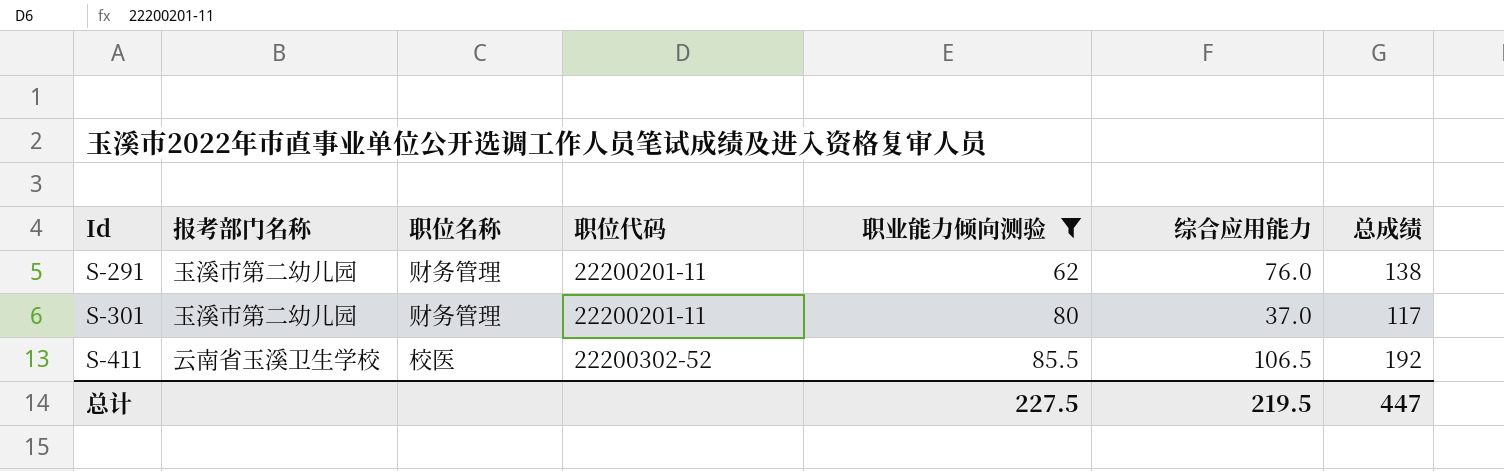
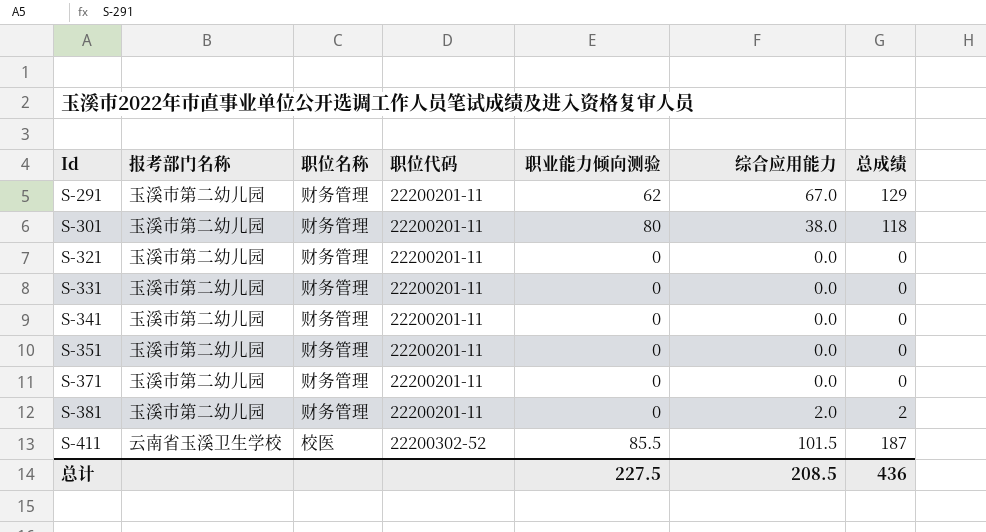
filter: 职业能力倾向测验 != 0 -> none
S-291 | 综合应用能力: 76.0 -> 67.0
S-291 | 总成绩: 138 -> 129
S-301 | 综合应用能力: 37.0 -> 38.0
S-301 | 总成绩: 117 -> 118
S-411 | 综合应用能力: 106.5 -> 101.5
S-411 | 总成绩: 192 -> 187
总计 | 综合应用能力: 219.5 -> 208.5
总计 | 总成绩: 447 -> 436

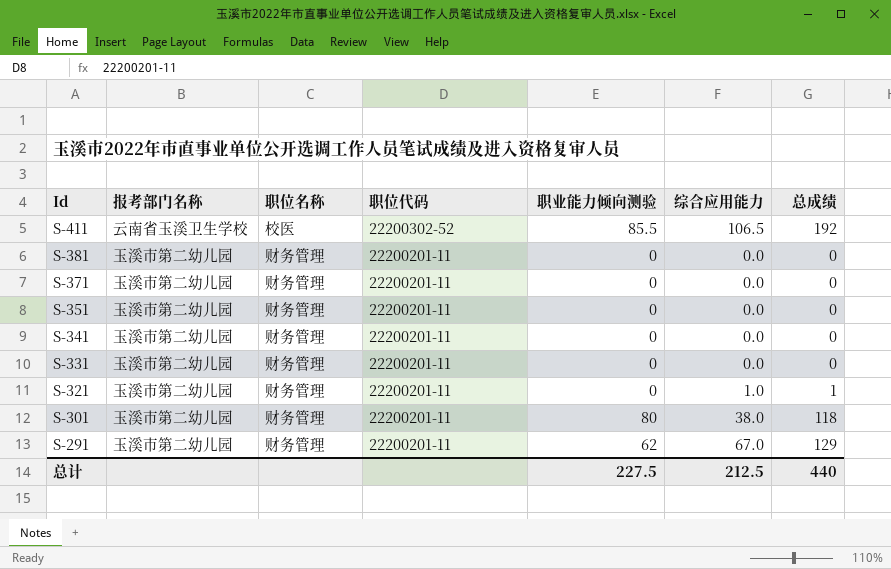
row order: Id ascending -> Id descending
S-411 | 综合应用能力: 101.5 -> 106.5
S-411 | 总成绩: 187 -> 192
S-381 | 综合应用能力: 2.0 -> 0.0
S-381 | 总成绩: 2 -> 0
S-321 | 综合应用能力: 0.0 -> 1.0
S-321 | 总成绩: 0 -> 1
总计 | 综合应用能力: 208.5 -> 212.5
总计 | 总成绩: 436 -> 440

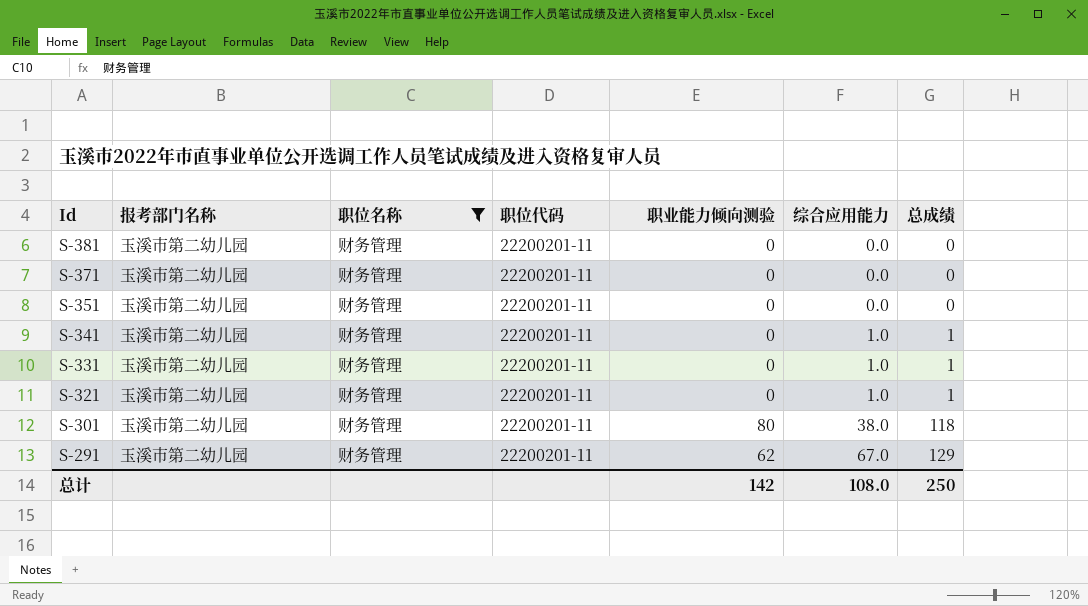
filter: none -> 职位名称 = 财务管理
S-341 | 综合应用能力: 0.0 -> 1.0
S-341 | 总成绩: 0 -> 1
S-331 | 综合应用能力: 0.0 -> 1.0
S-331 | 总成绩: 0 -> 1
总计 | 职业能力倾向测验: 227.5 -> 142
总计 | 综合应用能力: 212.5 -> 108.0
总计 | 总成绩: 440 -> 250

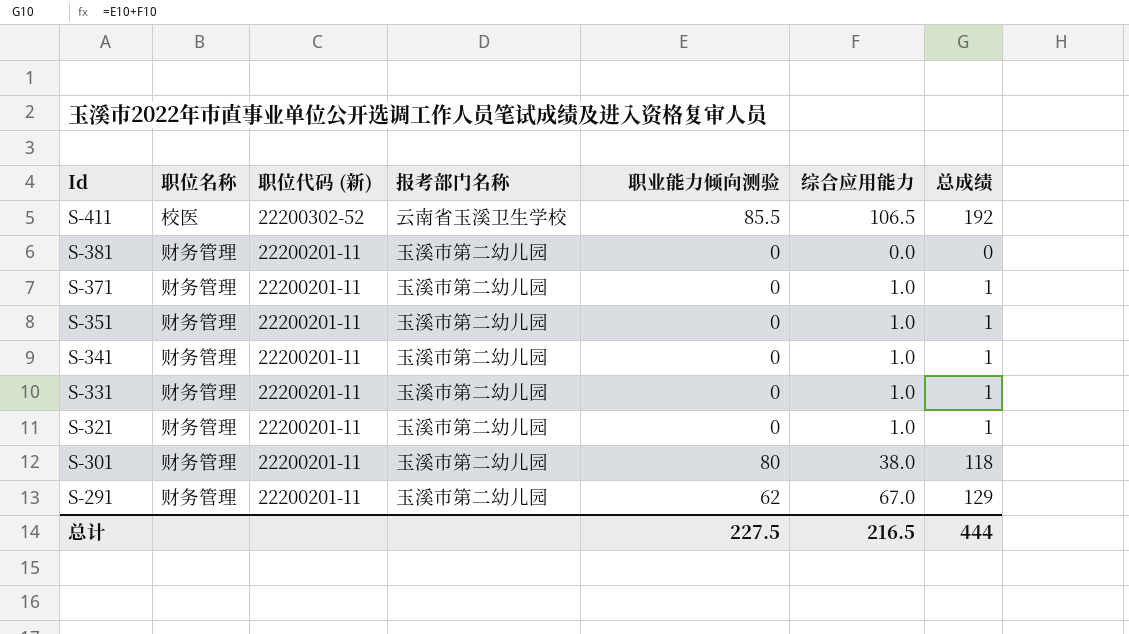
filter: 职位名称 = 财务管理 -> none
column name: 职位代码 -> 职位代码 (新)
column 报考部门名称 | position: 2 -> 4
S-371 | 综合应用能力: 0.0 -> 1.0
S-371 | 总成绩: 0 -> 1
S-351 | 综合应用能力: 0.0 -> 1.0
S-351 | 总成绩: 0 -> 1
总计 | 职业能力倾向测验: 142 -> 227.5
总计 | 综合应用能力: 108.0 -> 216.5
总计 | 总成绩: 250 -> 444

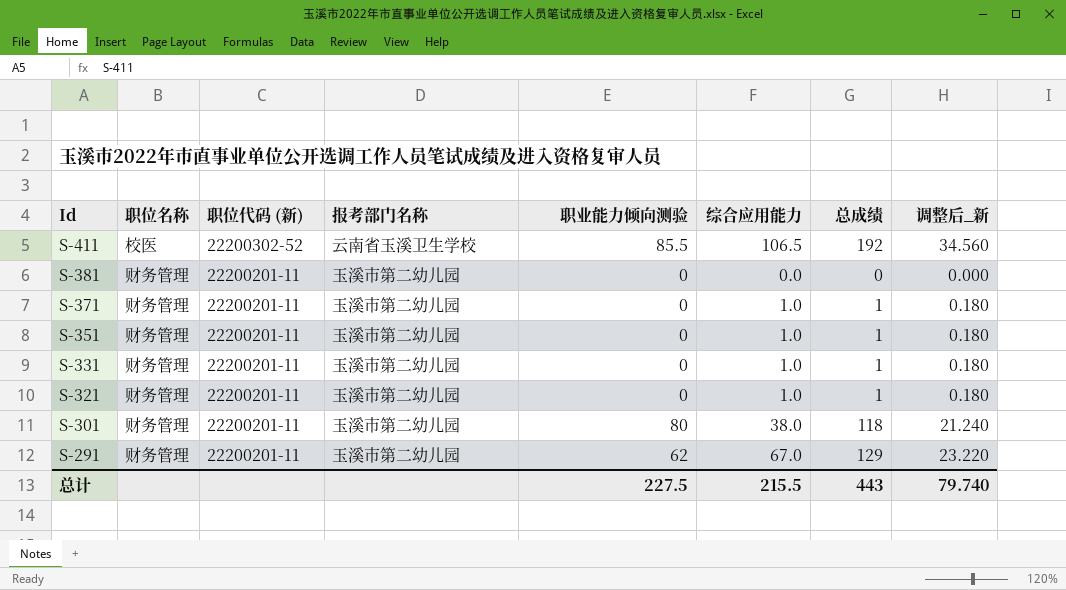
column 调整后_新 | formula: none -> [总成绩] * 0.18
row S-341: 财务管理 | 22200201-11 | 玉溪市第二幼儿园 | 0 | 1.0 | 1 -> none
总计 | 综合应用能力: 216.5 -> 215.5
总计 | 总成绩: 444 -> 443

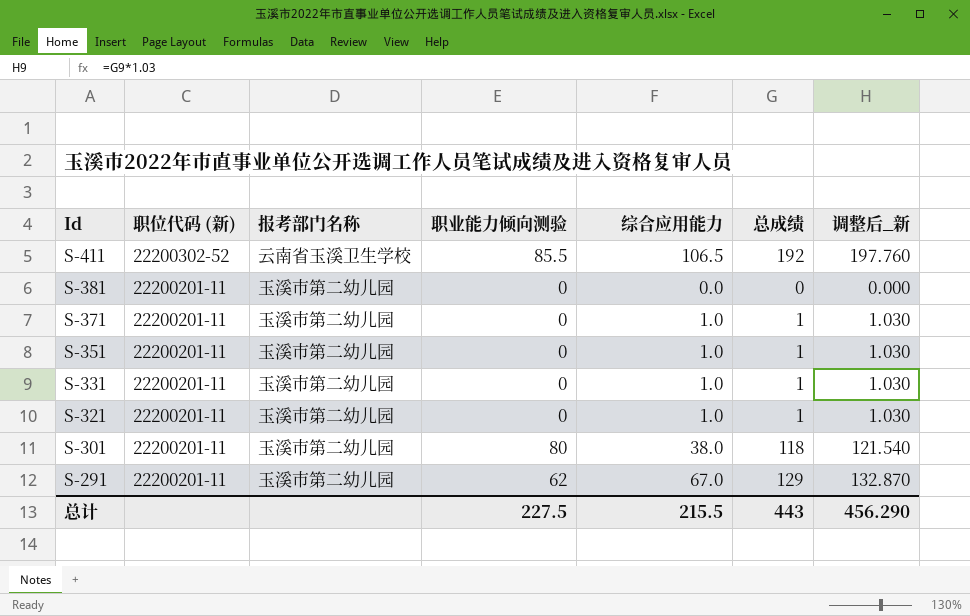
column 职位名称 | position: 2 -> none
column 调整后_新 | formula: [总成绩] * 0.18 -> [总成绩] * 1.03
总计 | 调整后_新: 79.740 -> 456.290

